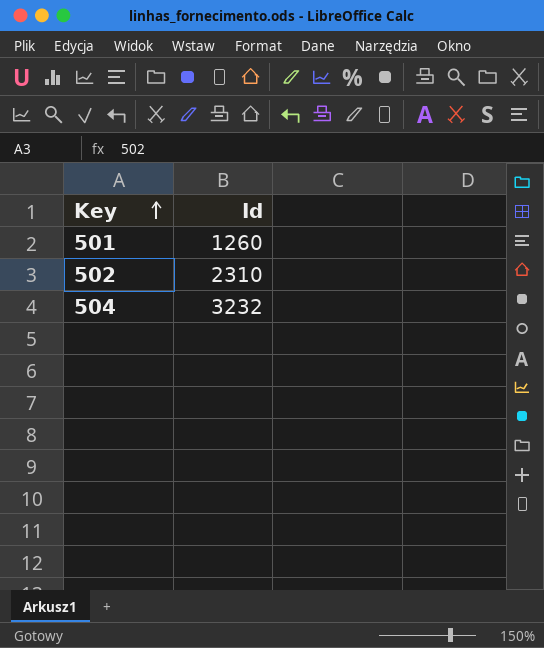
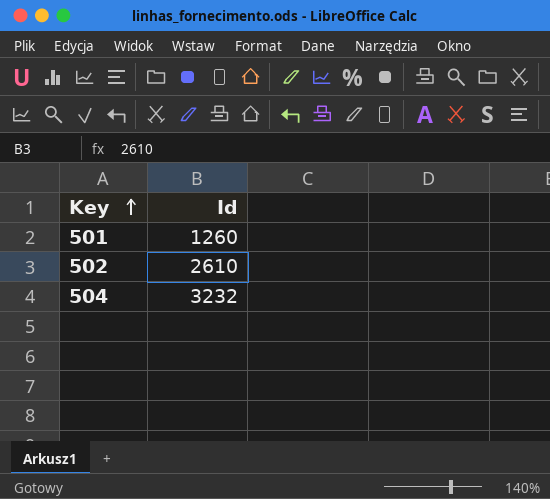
502 | Id: 2310 -> 2610

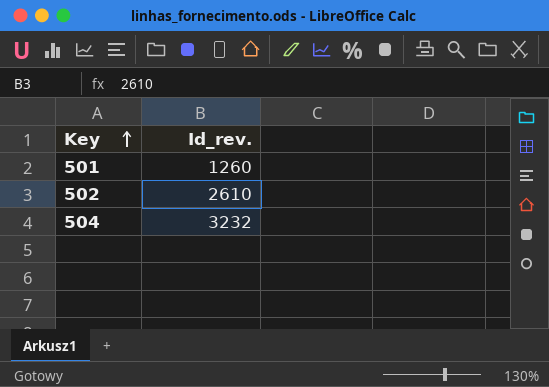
column name: Id -> Id_rev.

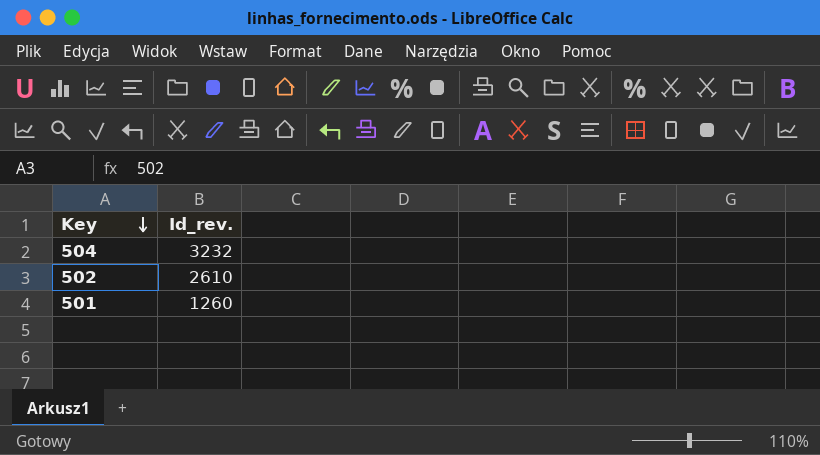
row order: Key ascending -> Key descending

